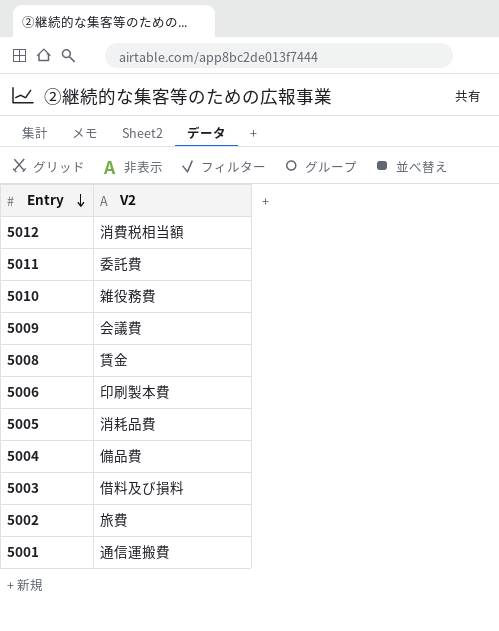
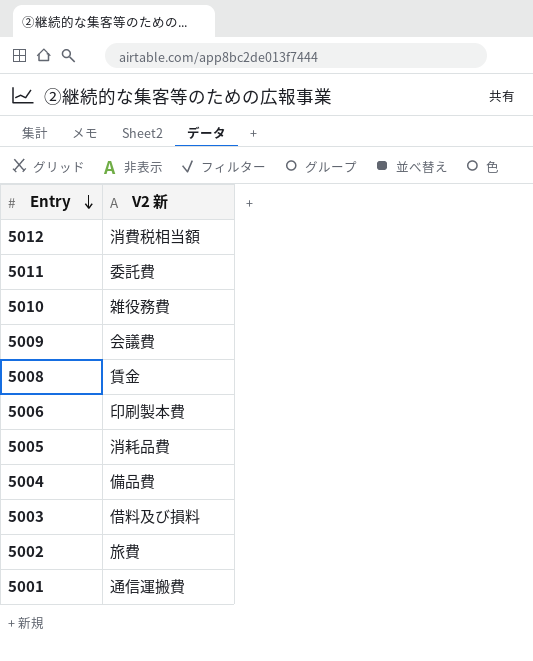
column name: V2 -> V2 新

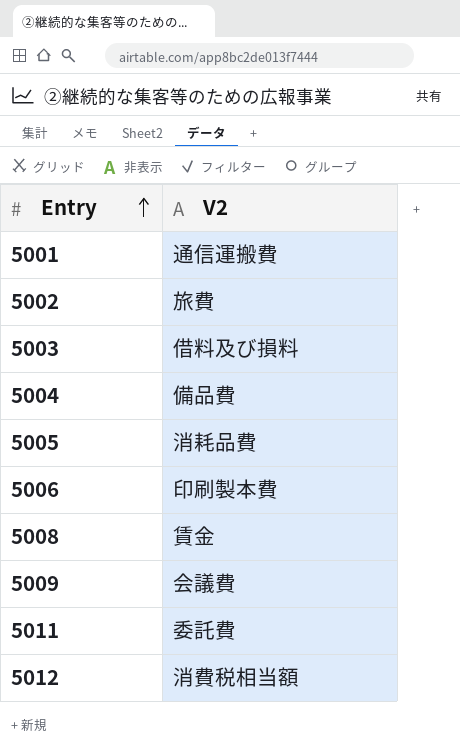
row order: Entry descending -> Entry ascending
column name: V2 新 -> V2
row 5010: 雑役務費 -> none

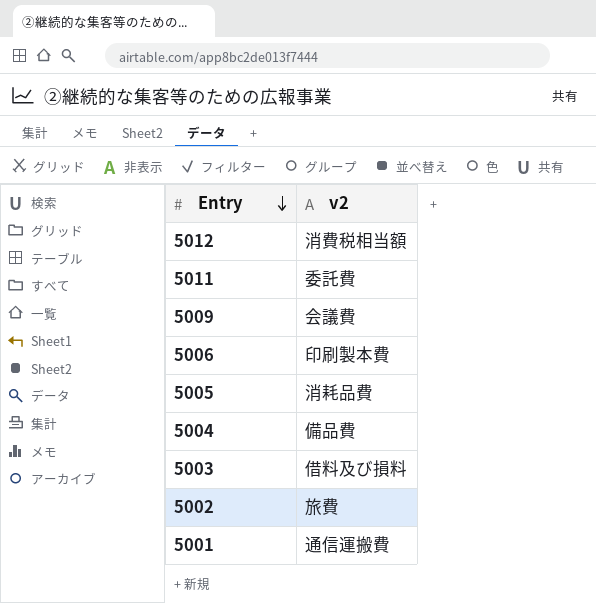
row order: Entry ascending -> Entry descending
column name: V2 -> v2
row 5008: 賃金 -> none

